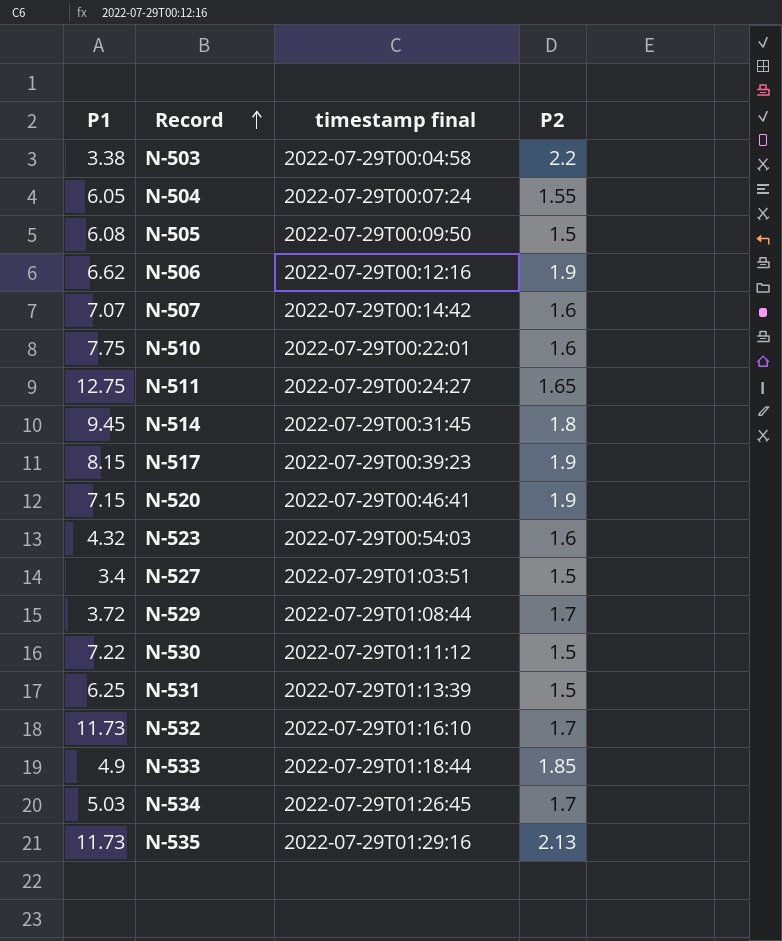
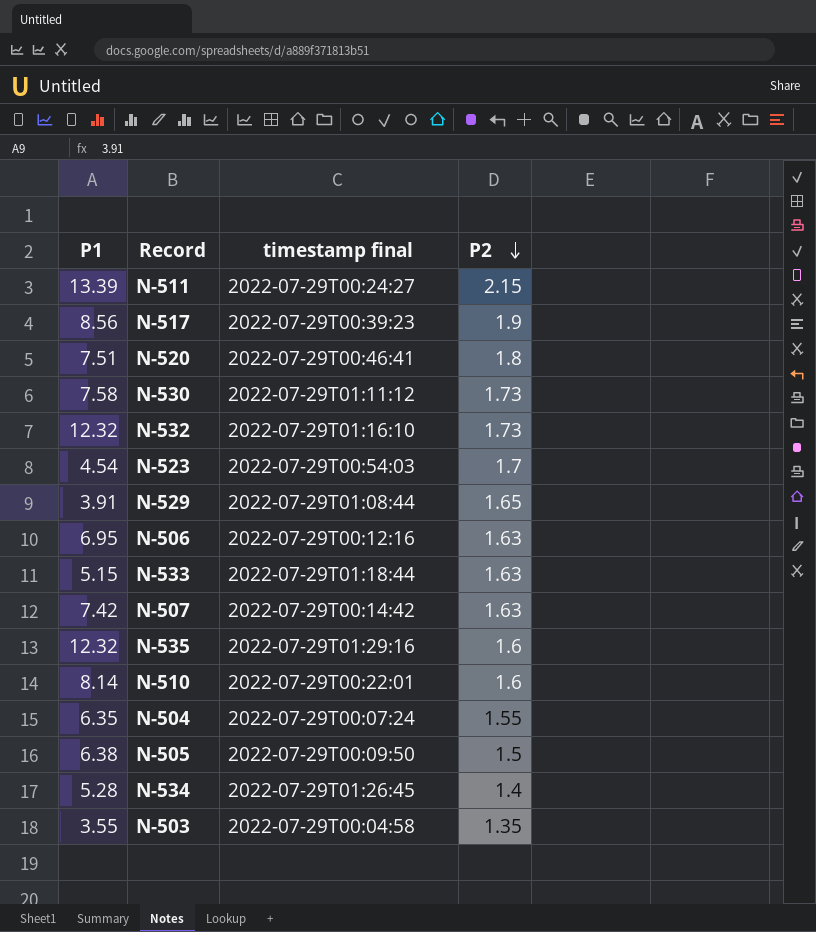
row order: Record ascending -> P2 descending
row N-514: 9.45 | 2022-07-29T00:31:45 | 1.8 -> none
row N-527: 3.4 | 2022-07-29T01:03:51 | 1.5 -> none
row N-531: 6.25 | 2022-07-29T01:13:39 | 1.5 -> none
N-511 | P1: 12.75 -> 13.39
N-511 | P2: 1.65 -> 2.15
N-517 | P1: 8.15 -> 8.56
N-520 | P1: 7.15 -> 7.51
N-520 | P2: 1.9 -> 1.8
N-530 | P1: 7.22 -> 7.58
N-530 | P2: 1.5 -> 1.73
N-532 | P1: 11.73 -> 12.32
N-532 | P2: 1.7 -> 1.73
N-523 | P1: 4.32 -> 4.54
N-523 | P2: 1.6 -> 1.7
N-529 | P1: 3.72 -> 3.91
N-529 | P2: 1.7 -> 1.65
N-506 | P1: 6.62 -> 6.95
N-506 | P2: 1.9 -> 1.63
N-533 | P1: 4.9 -> 5.15
N-533 | P2: 1.85 -> 1.63
N-507 | P1: 7.07 -> 7.42
N-507 | P2: 1.6 -> 1.63
N-535 | P1: 11.73 -> 12.32
N-535 | P2: 2.13 -> 1.6
N-510 | P1: 7.75 -> 8.14
N-504 | P1: 6.05 -> 6.35
N-505 | P1: 6.08 -> 6.38
N-534 | P1: 5.03 -> 5.28
N-534 | P2: 1.7 -> 1.4
N-503 | P1: 3.38 -> 3.55
N-503 | P2: 2.2 -> 1.35

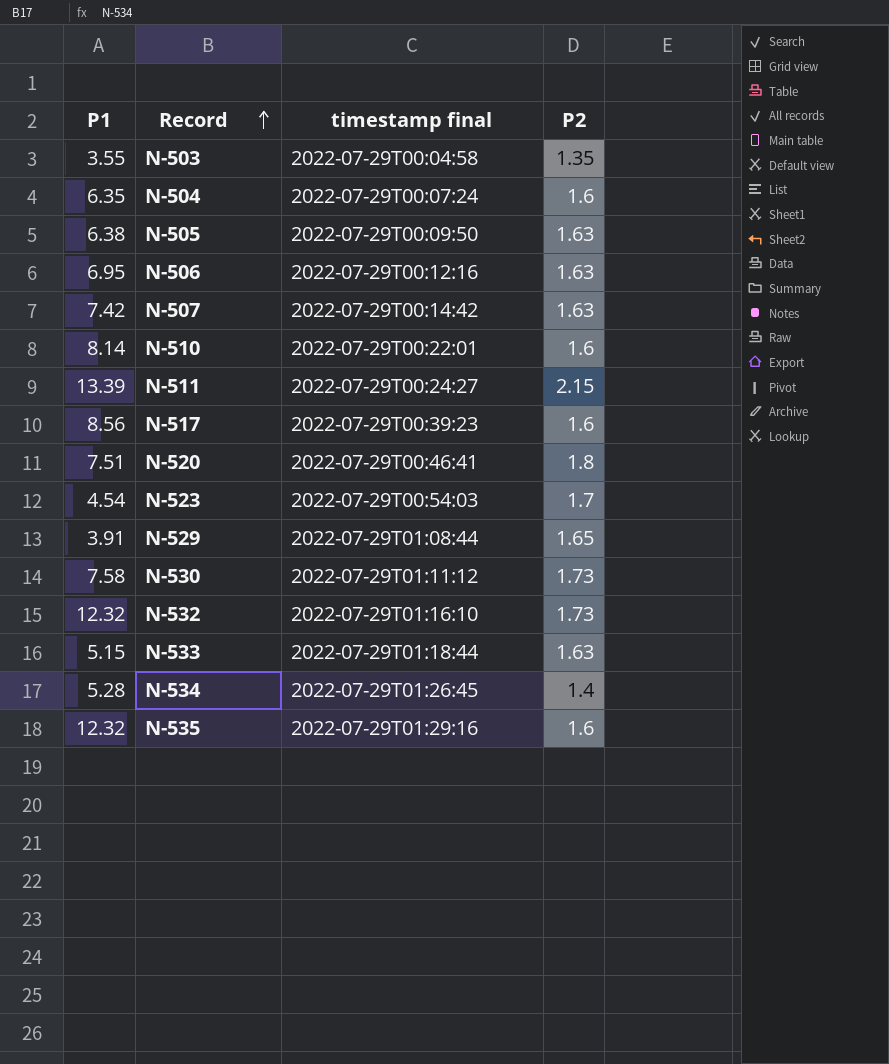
row order: P2 descending -> Record ascending
N-504 | P2: 1.55 -> 1.6
N-505 | P2: 1.5 -> 1.63
N-517 | P2: 1.9 -> 1.6

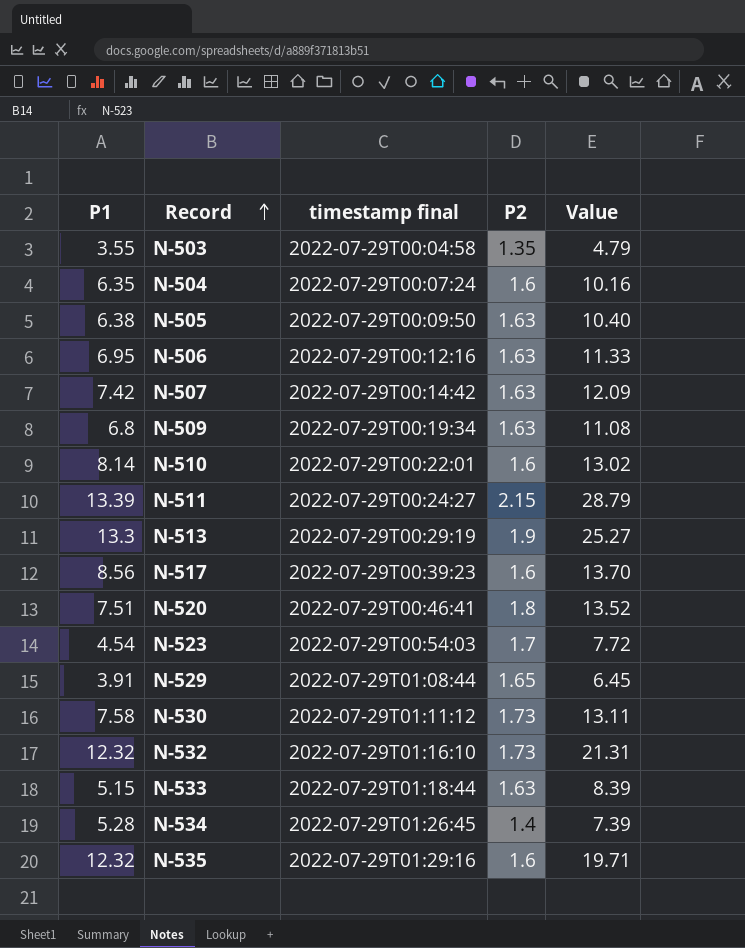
column Value | formula: none -> [P1] * [P2]
row N-509: none -> 6.8 | 2022-07-29T00:19:34 | 1.63 | 11.08
row N-513: none -> 13.3 | 2022-07-29T00:29:19 | 1.9 | 25.27

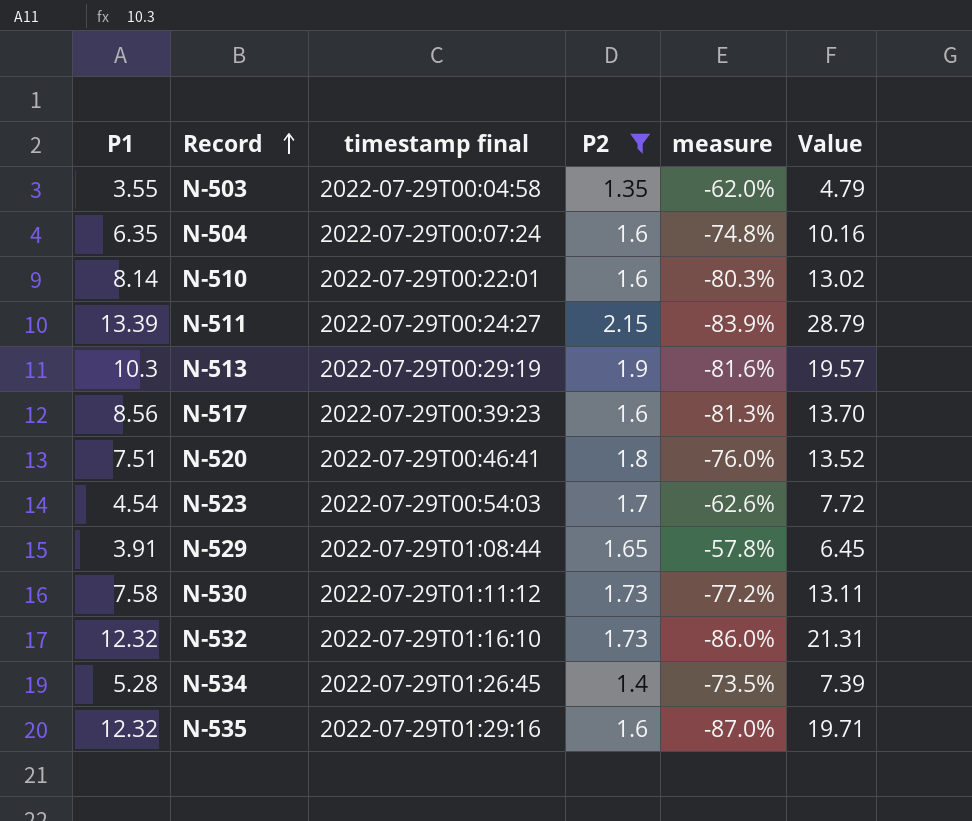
filter: none -> P2 != 1.63
column measure | formula: none -> ([P2] - [P1]) / [P1]
N-513 | P1: 13.3 -> 10.3
N-513 | Value: 25.27 -> 19.57

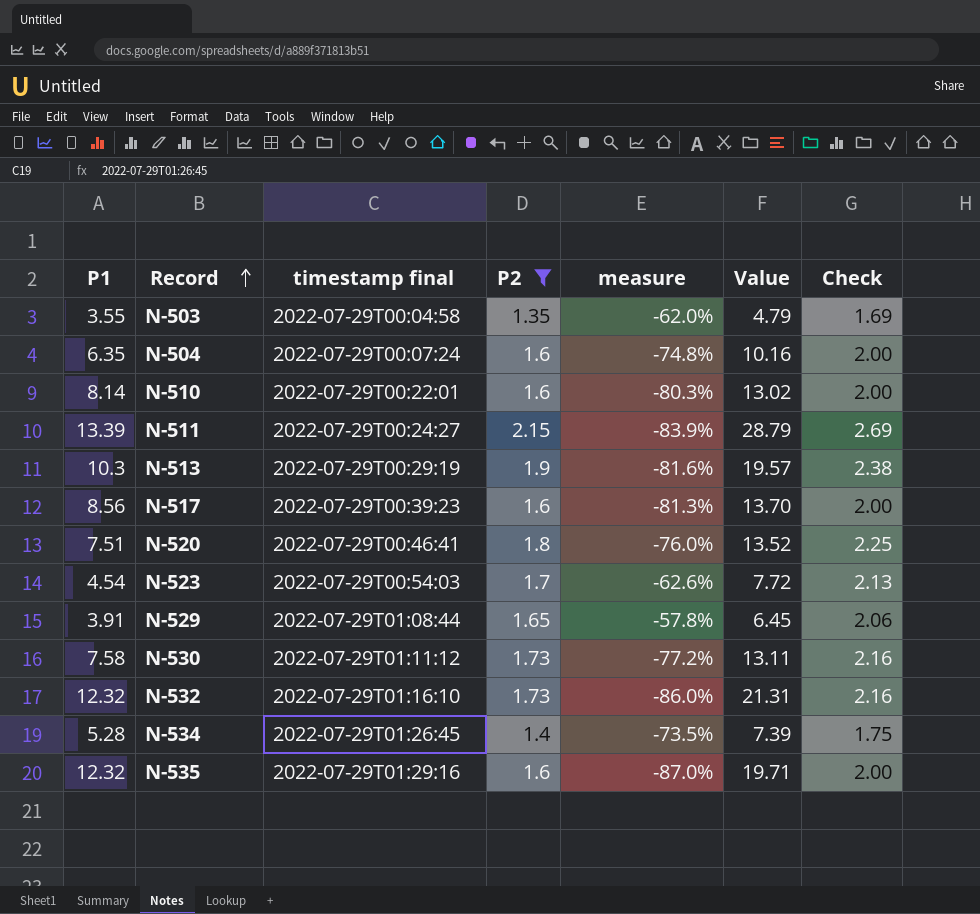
column Check | formula: none -> [P2] * 1.25

